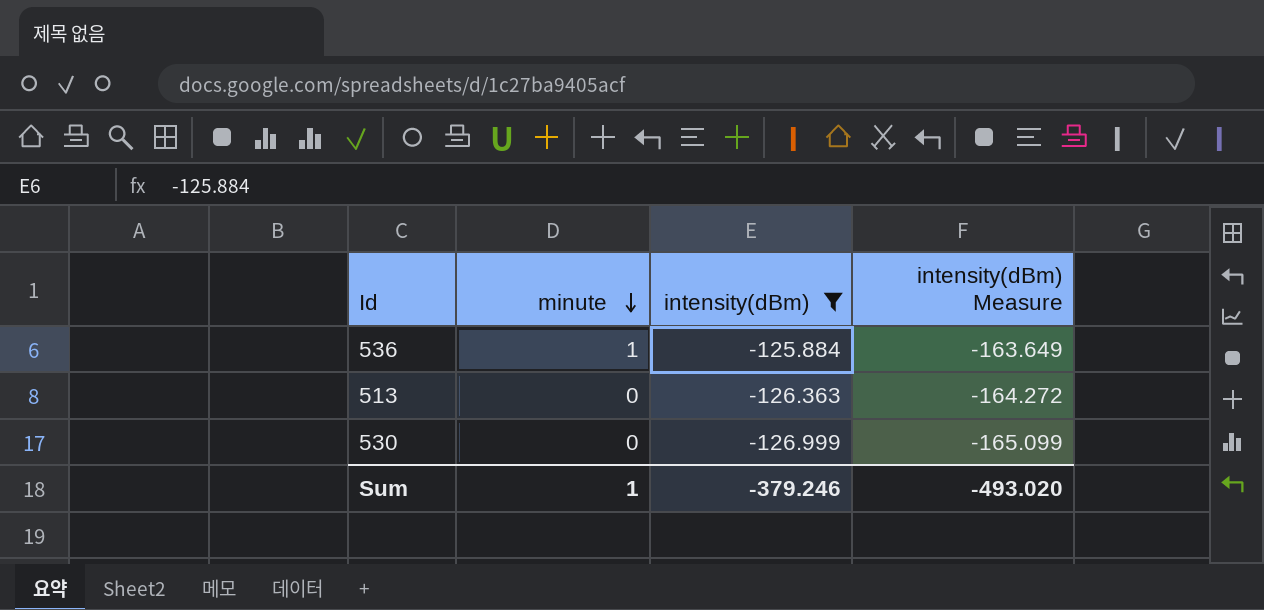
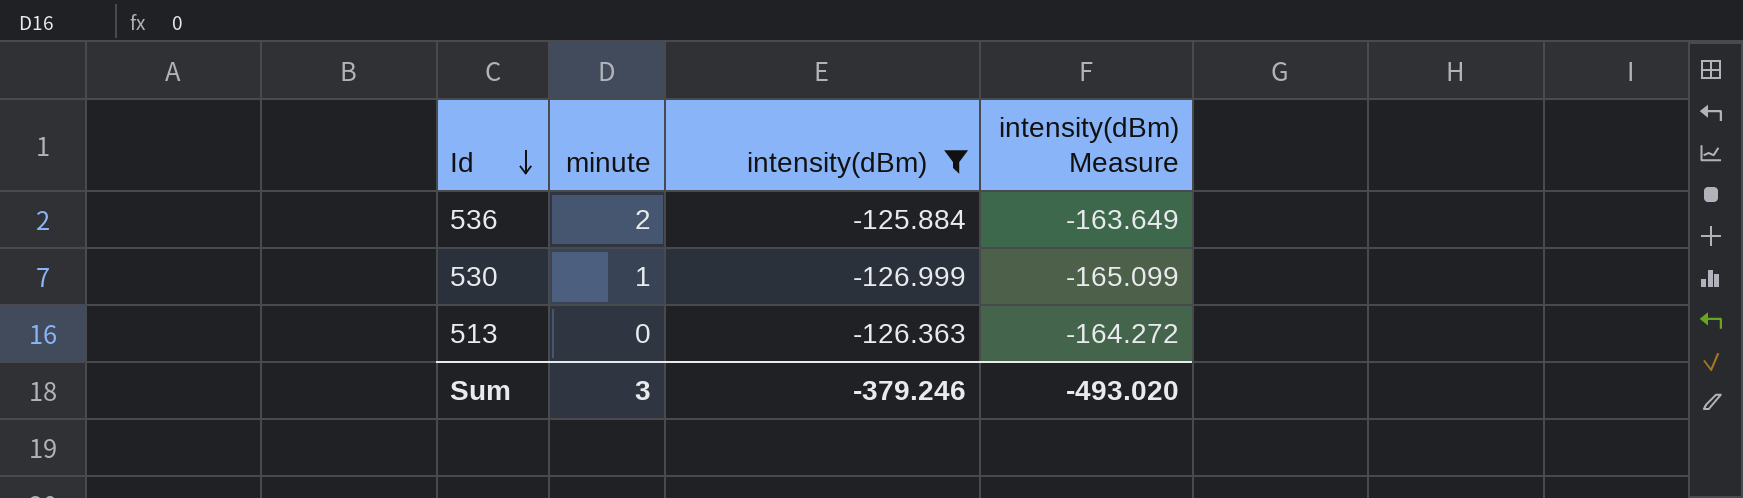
row order: minute descending -> Id descending
536 | minute: 1 -> 2
530 | minute: 0 -> 1
Sum | minute: 1 -> 3

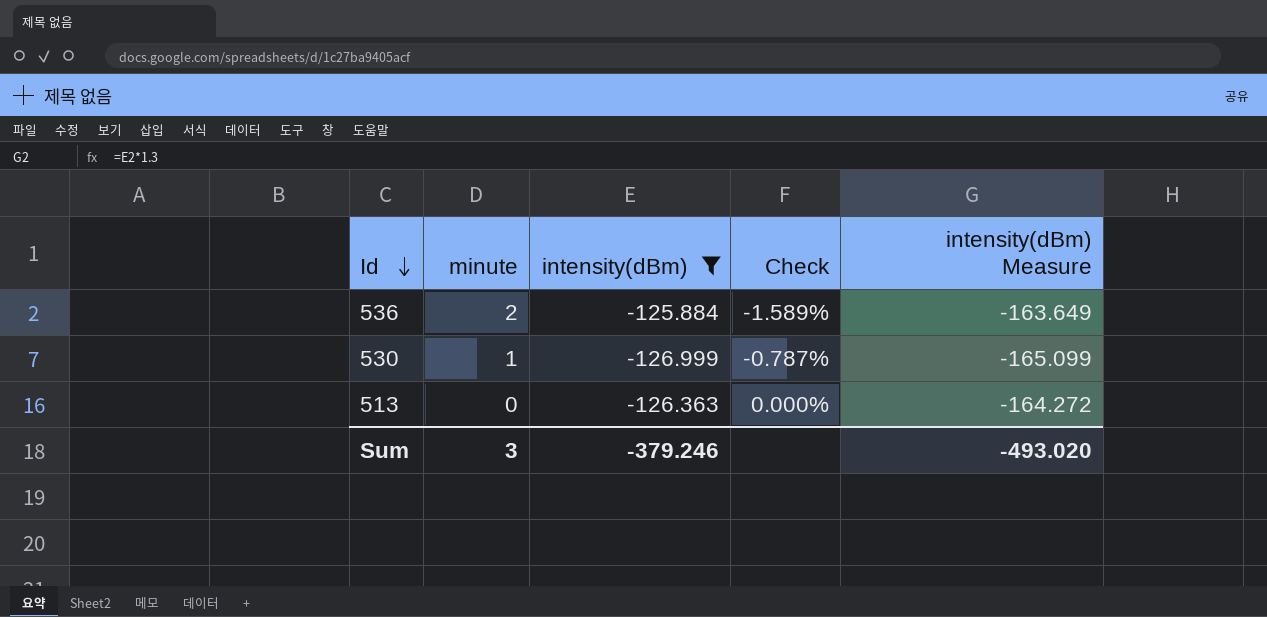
column Check | formula: none -> [minute] / [intensity(dBm)]

